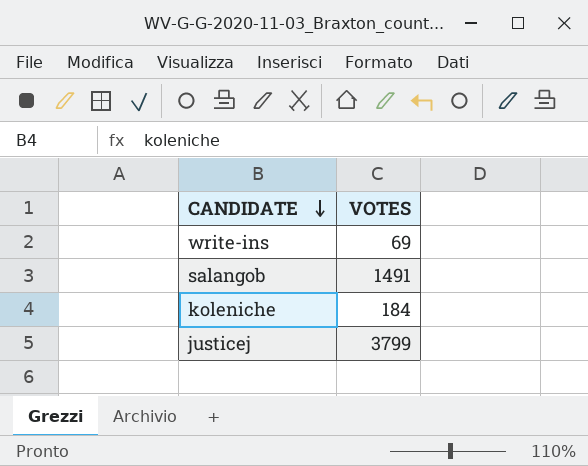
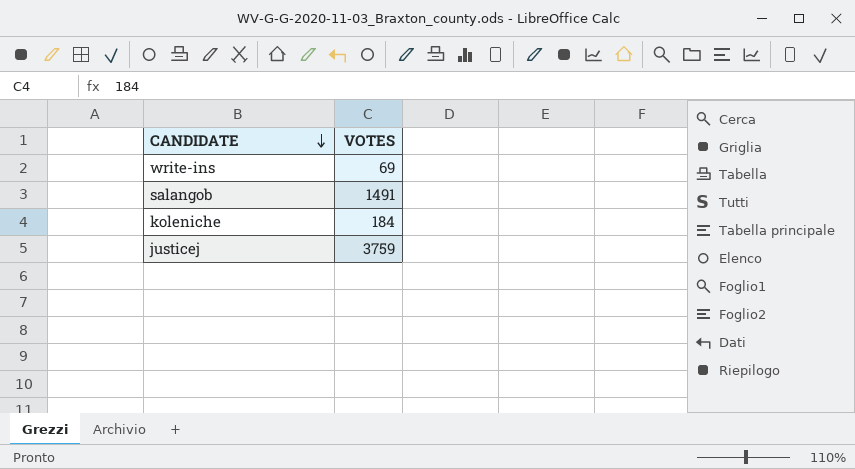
justicej | VOTES: 3799 -> 3759

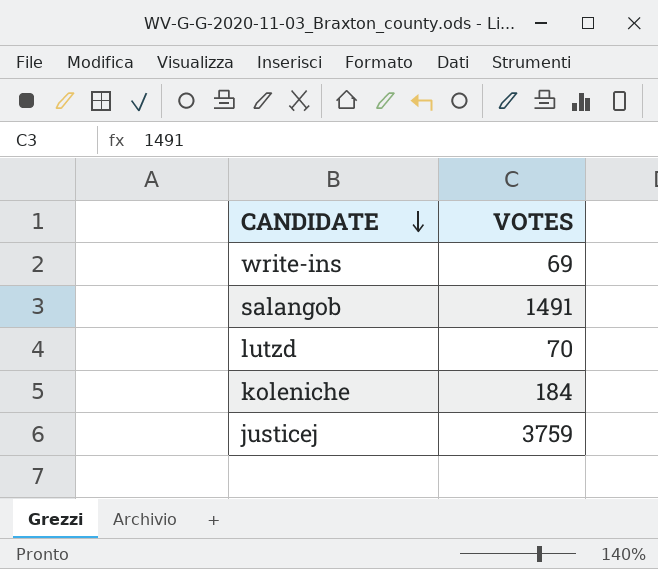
row lutzd: none -> 70

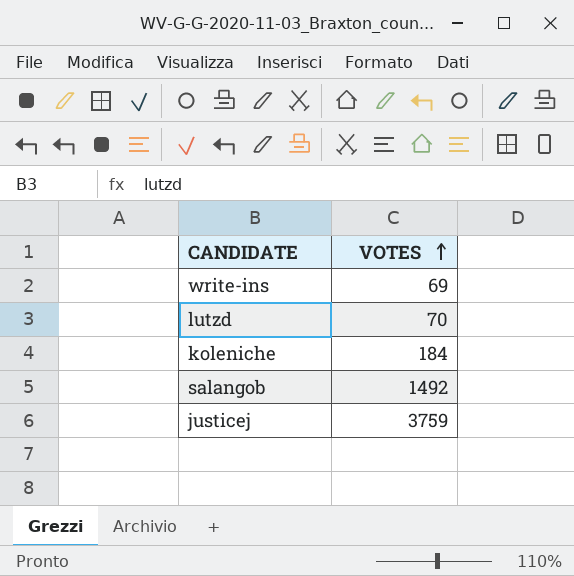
row order: CANDIDATE descending -> VOTES ascending
salangob | VOTES: 1491 -> 1492

